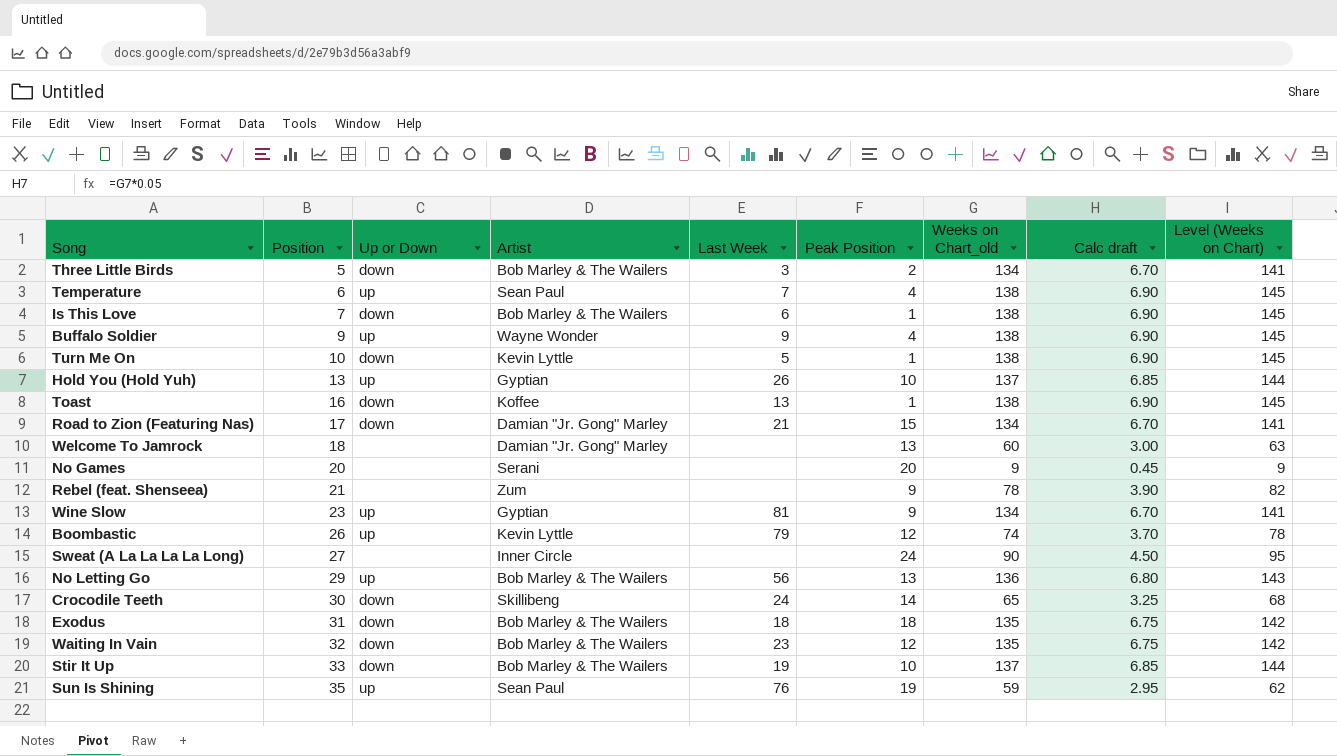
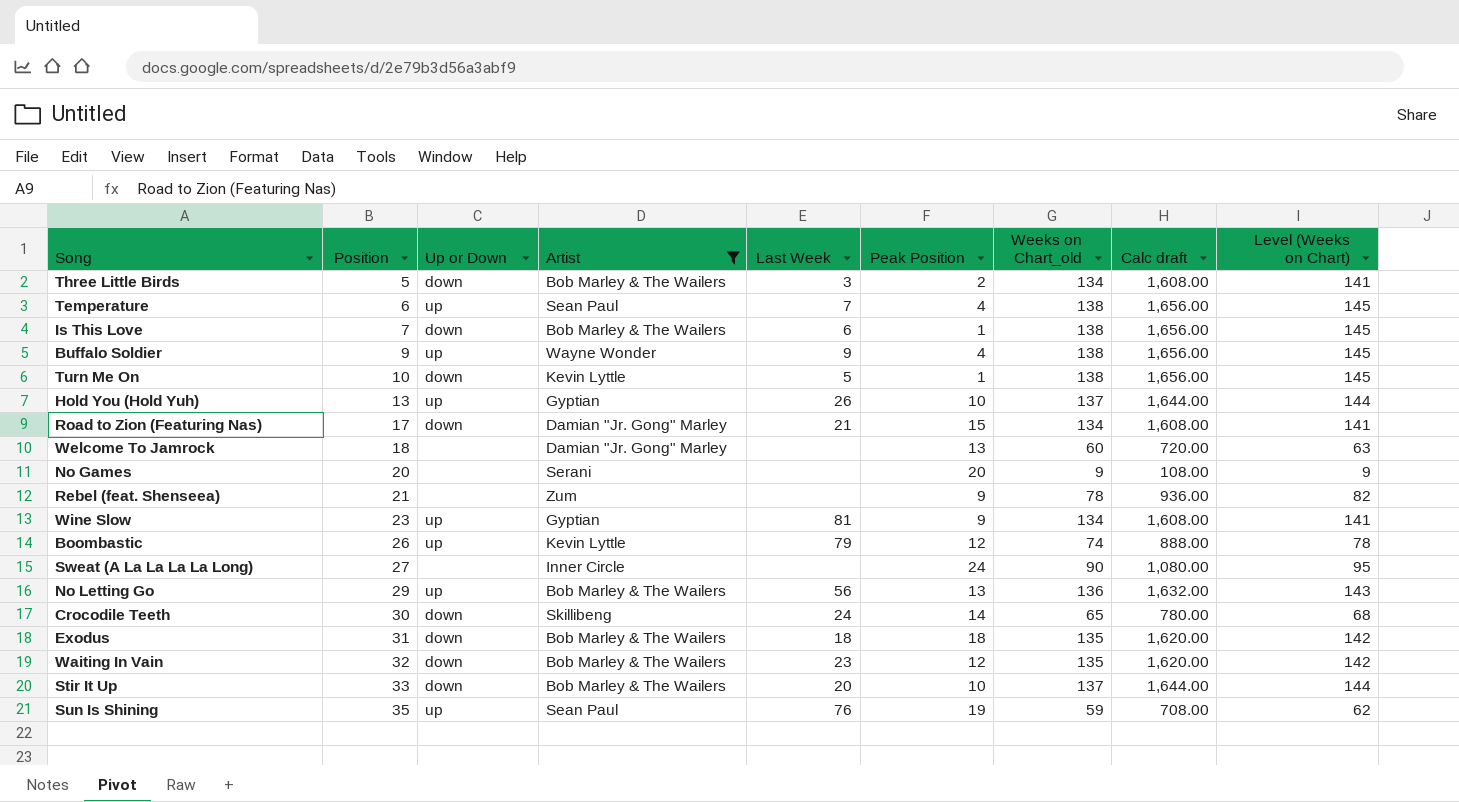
filter: none -> Artist != Koffee
column Calc draft | formula: [Weeks on Chart_old] * 0.05 -> [Weeks on Chart_old] * 12
Stir It Up | Last Week: 19 -> 20

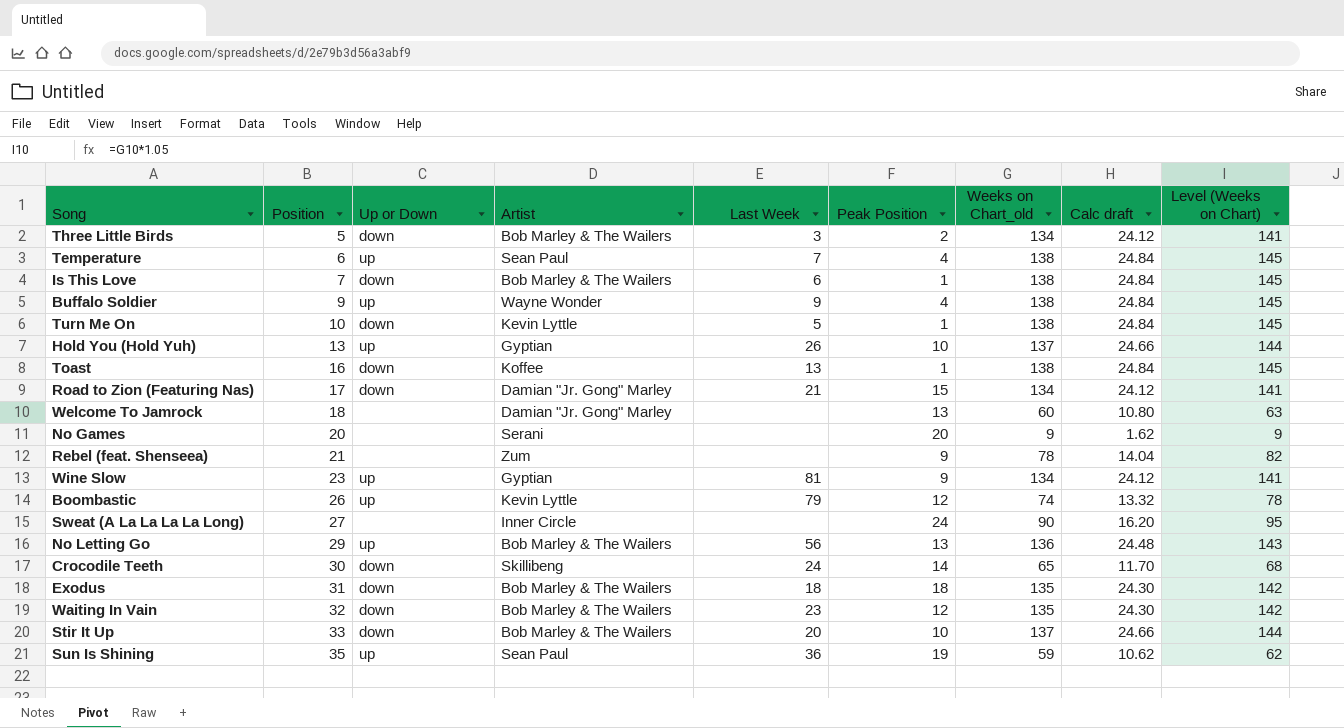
filter: Artist != Koffee -> none
column Calc draft | formula: [Weeks on Chart_old] * 12 -> [Weeks on Chart_old] * 0.18
Sun Is Shining | Last Week: 76 -> 36

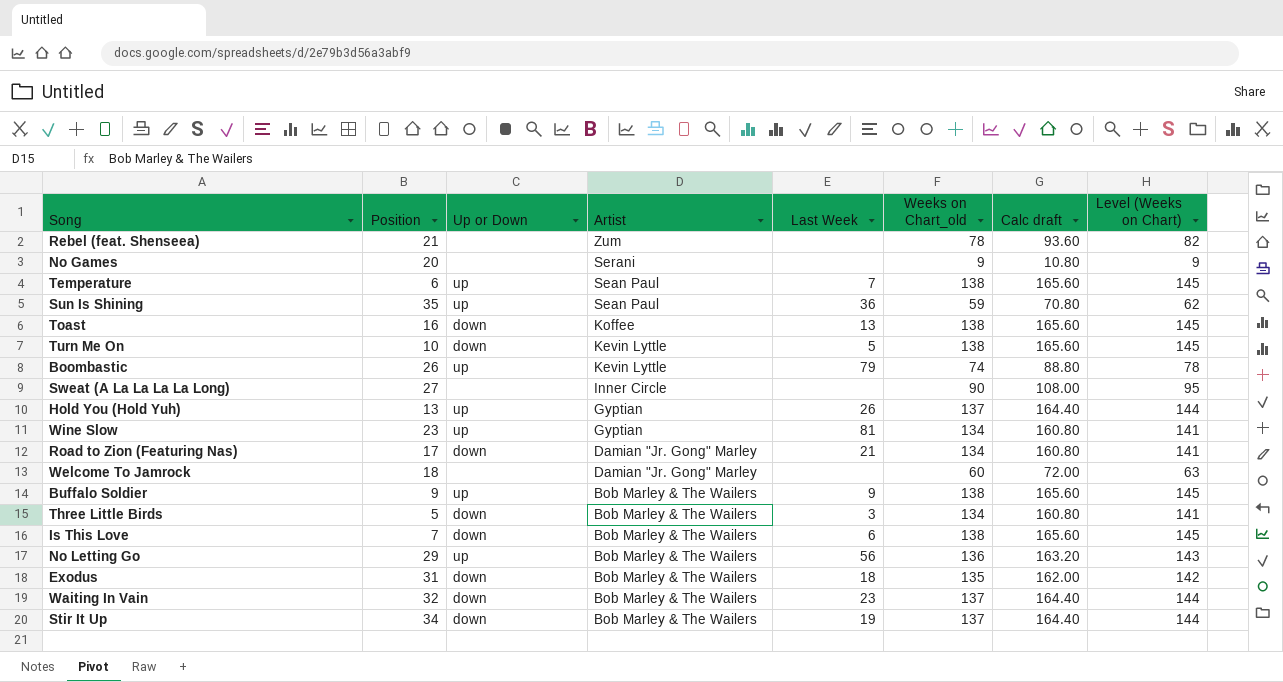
row order: Position ascending -> Artist descending
column Peak Position | position: 6 -> none
column Calc draft | formula: [Weeks on Chart_old] * 0.18 -> [Weeks on Chart_old] * 1.2
row Crocodile Teeth: 30 | down | Skillibeng | 24 | 14 | 65 | 11.70 | 68 -> none
Buffalo Soldier | Artist: Wayne Wonder -> Bob Marley & The Wailers
Waiting In Vain | Weeks on Chart_old: 135 -> 137
Waiting In Vain | Level (Weeks on Chart): 142 -> 144
Stir It Up | Position: 33 -> 34
Stir It Up | Last Week: 20 -> 19

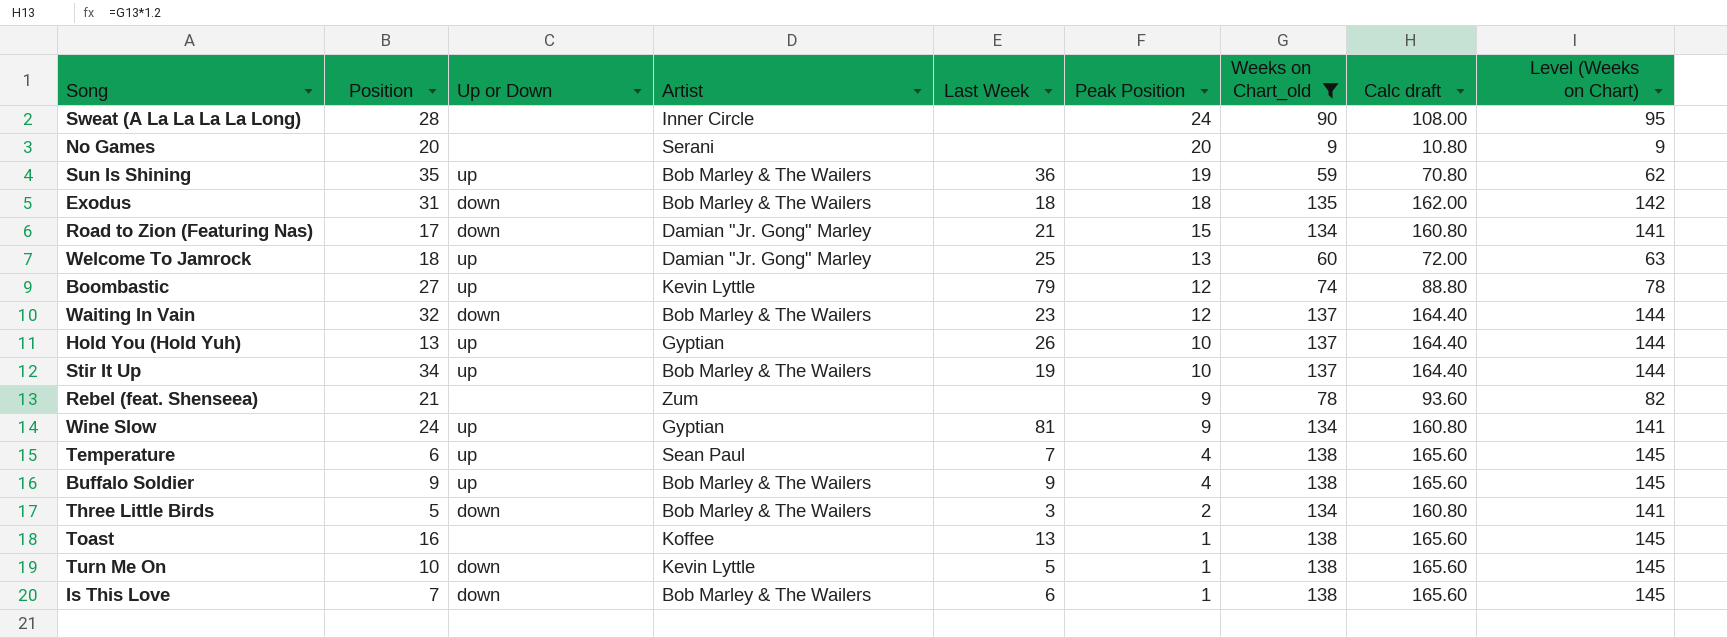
filter: none -> Weeks on Chart_old != 136
row order: Artist descending -> Peak Position descending
column Peak Position | position: none -> 6
Sweat (A La La La La Long) | Position: 27 -> 28
Sun Is Shining | Artist: Sean Paul -> Bob Marley & The Wailers
Welcome To Jamrock | Up or Down: none -> up
Welcome To Jamrock | Last Week: none -> 25
Boombastic | Position: 26 -> 27
Stir It Up | Up or Down: down -> up
Wine Slow | Position: 23 -> 24
Toast | Up or Down: down -> none

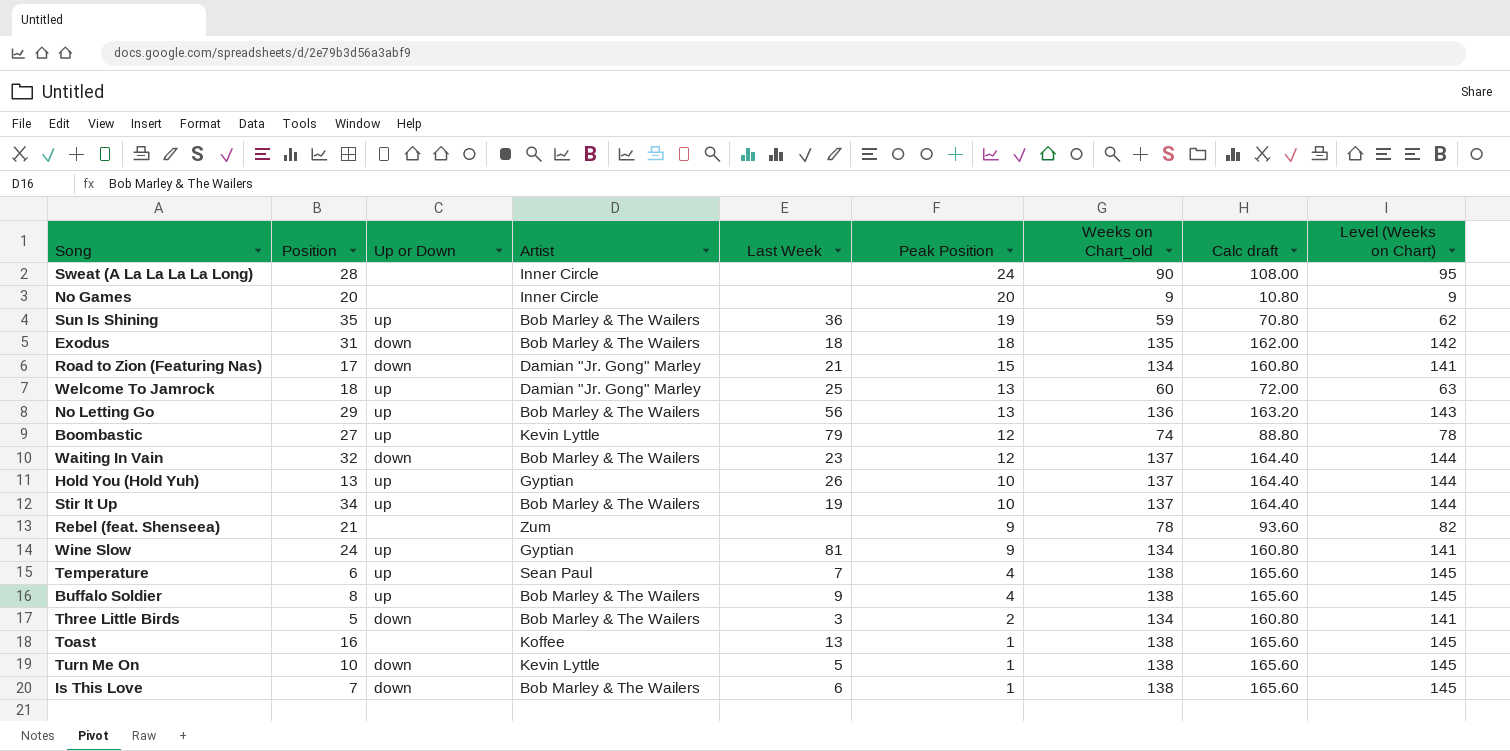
filter: Weeks on Chart_old != 136 -> none
No Games | Artist: Serani -> Inner Circle
Buffalo Soldier | Position: 9 -> 8

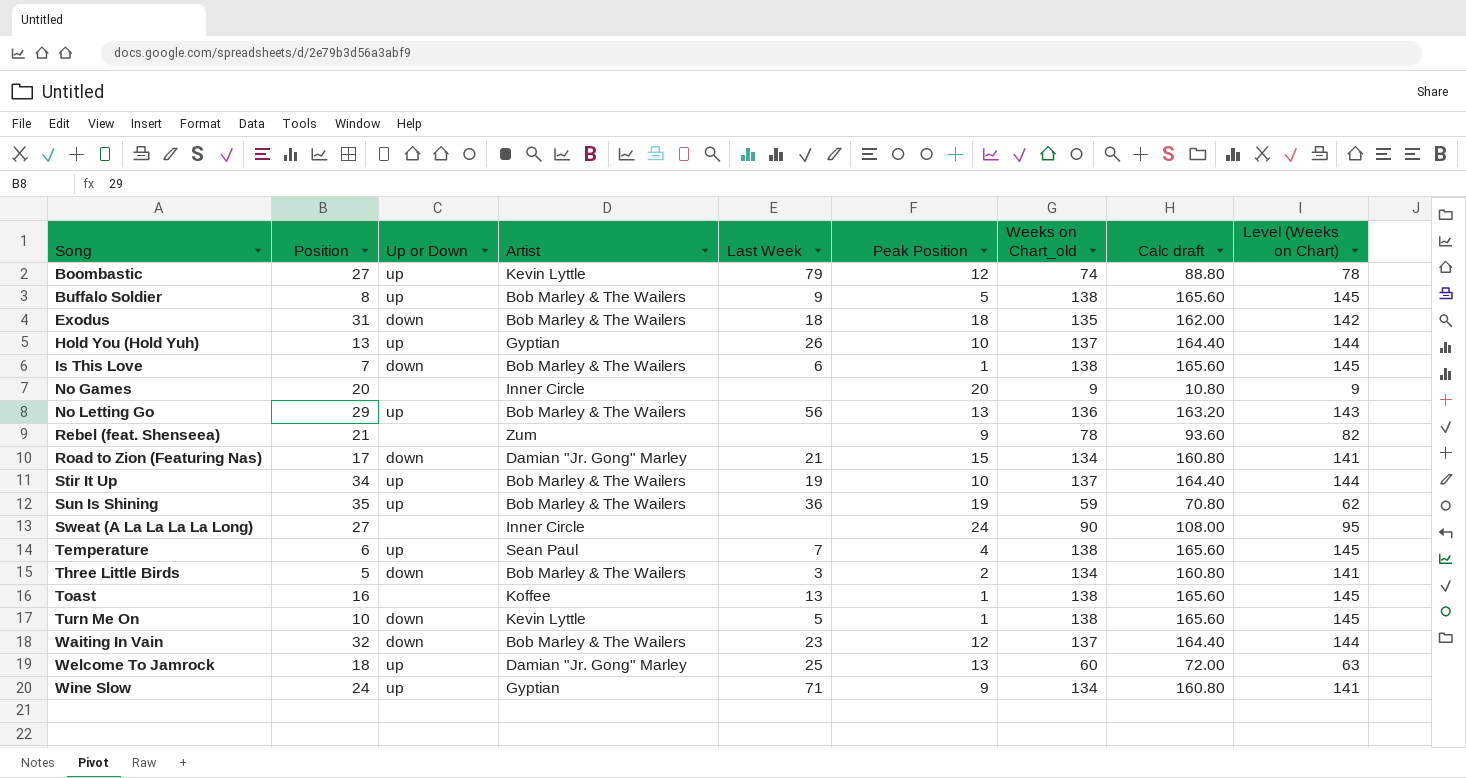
row order: Peak Position descending -> Song ascending
Buffalo Soldier | Peak Position: 4 -> 5
Sweat (A La La La La Long) | Position: 28 -> 27
Wine Slow | Last Week: 81 -> 71

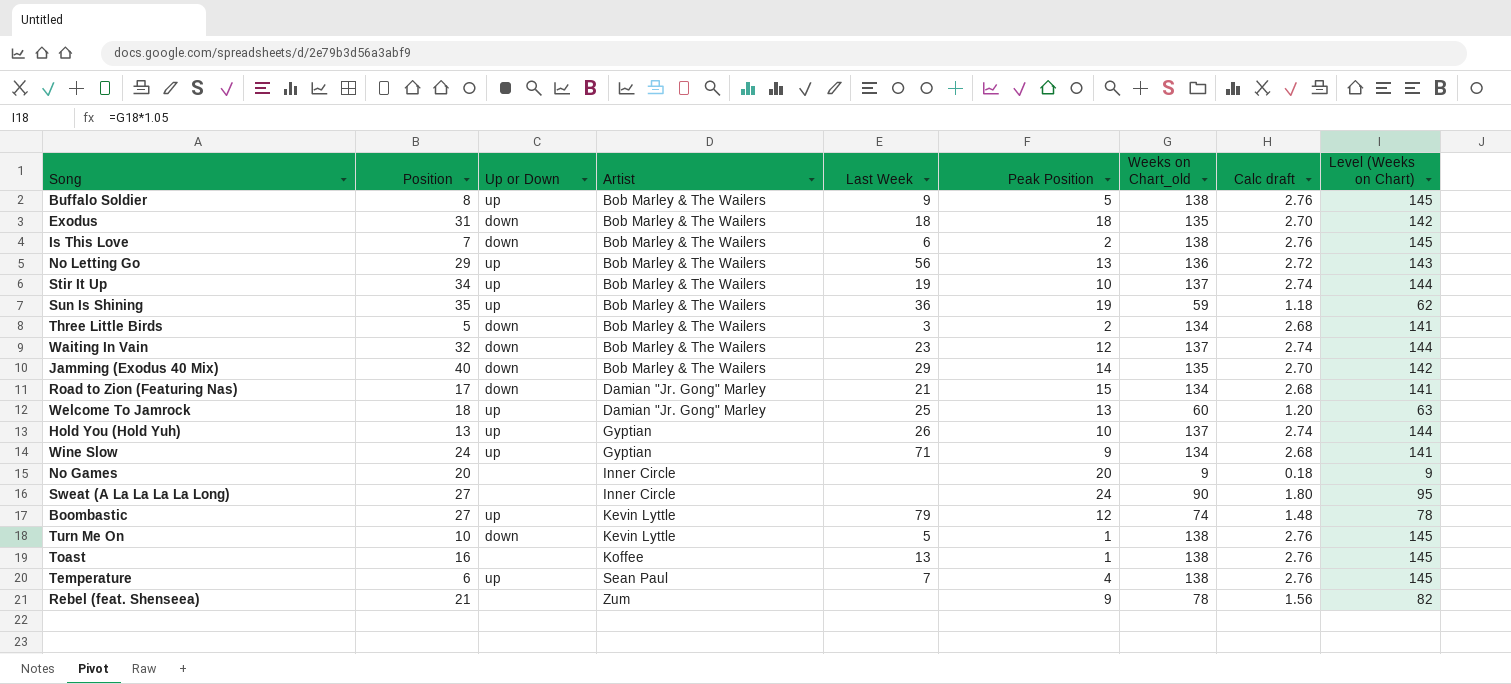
row order: Song ascending -> Artist ascending
column Calc draft | formula: [Weeks on Chart_old] * 1.2 -> [Weeks on Chart_old] * 0.02
Is This Love | Peak Position: 1 -> 2
row Jamming (Exodus 40 Mix): none -> 40 | down | Bob Marley & The Wailers | 29 | 14 | 135 | 2.70 | 142

